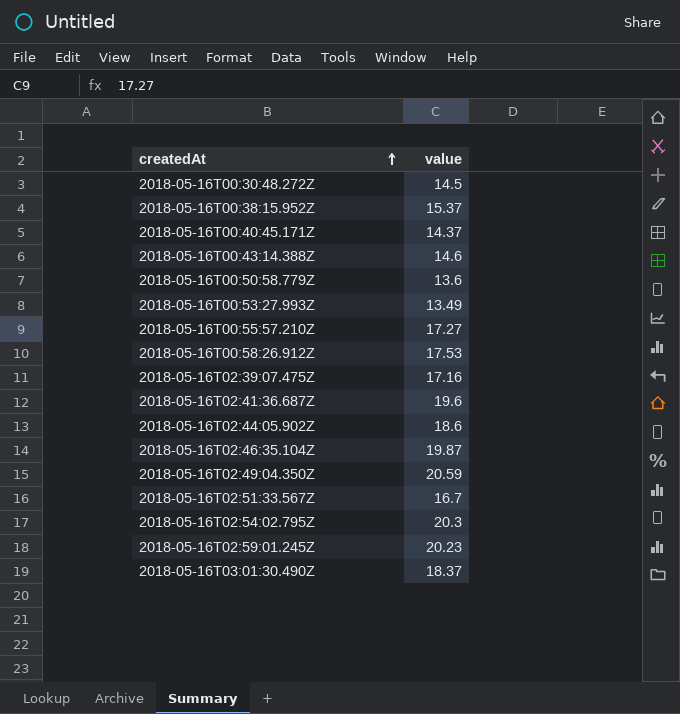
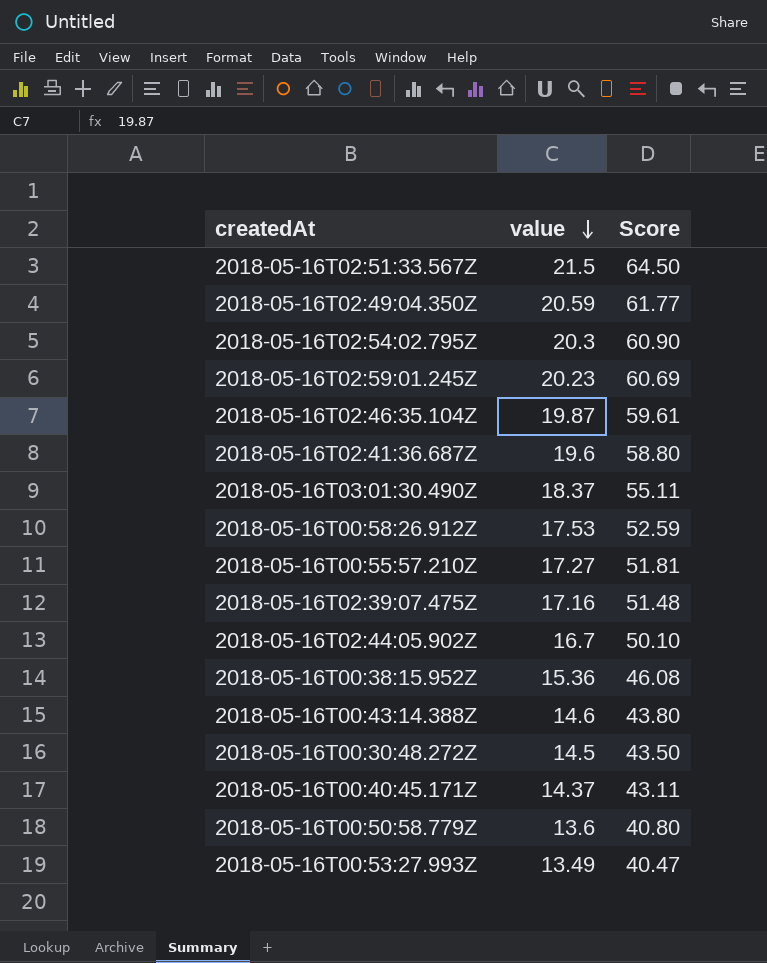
row order: createdAt ascending -> value descending
column Score | formula: none -> [value] * 3
2018-05-16T02:51:33.567Z | value: 16.7 -> 21.5
2018-05-16T02:44:05.902Z | value: 18.6 -> 16.7
2018-05-16T00:38:15.952Z | value: 15.37 -> 15.36

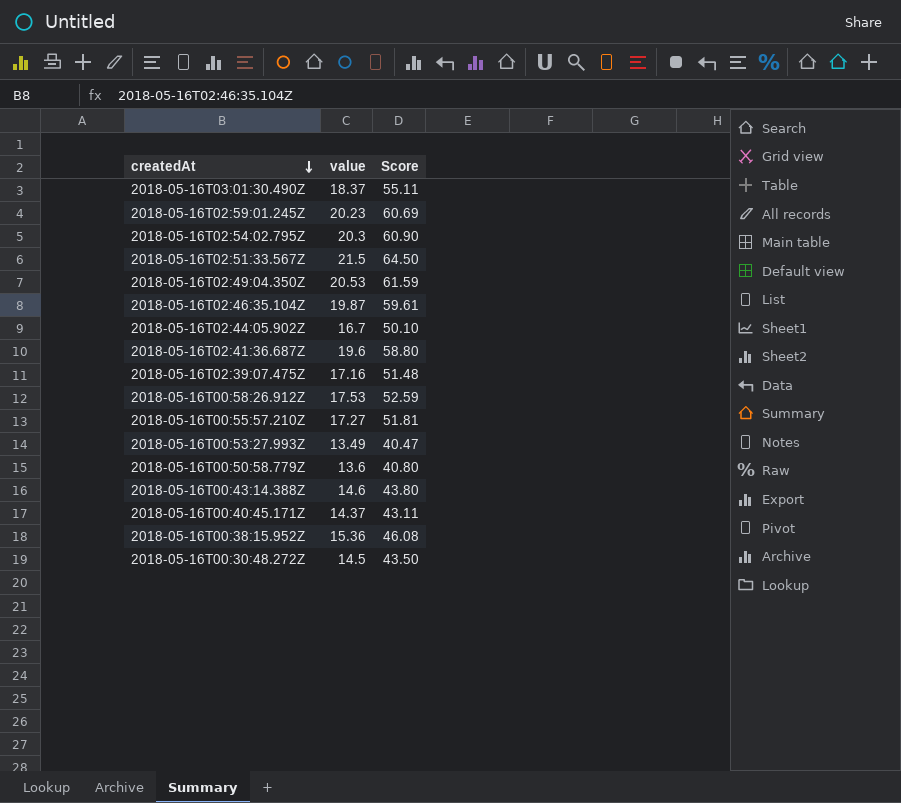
row order: value descending -> createdAt descending
2018-05-16T02:49:04.350Z | value: 20.59 -> 20.53
2018-05-16T02:49:04.350Z | Score: 61.77 -> 61.59

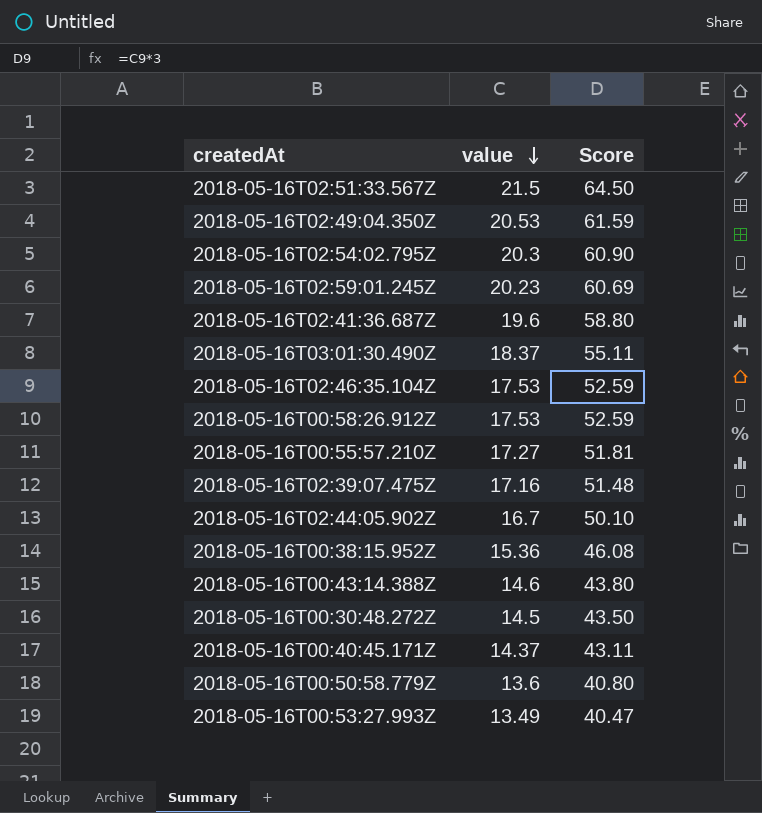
row order: createdAt descending -> value descending
2018-05-16T02:46:35.104Z | value: 19.87 -> 17.53
2018-05-16T02:46:35.104Z | Score: 59.61 -> 52.59

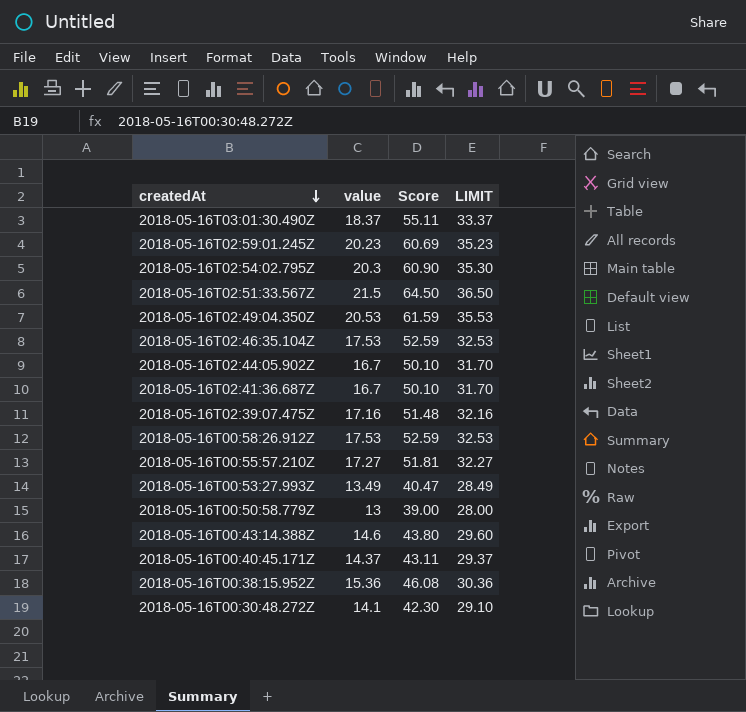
row order: value descending -> createdAt descending
column LIMIT | formula: none -> [value] + 15
2018-05-16T02:41:36.687Z | value: 19.6 -> 16.7
2018-05-16T02:41:36.687Z | Score: 58.80 -> 50.10
2018-05-16T00:50:58.779Z | value: 13.6 -> 13
2018-05-16T00:50:58.779Z | Score: 40.80 -> 39.00
2018-05-16T00:30:48.272Z | value: 14.5 -> 14.1
2018-05-16T00:30:48.272Z | Score: 43.50 -> 42.30

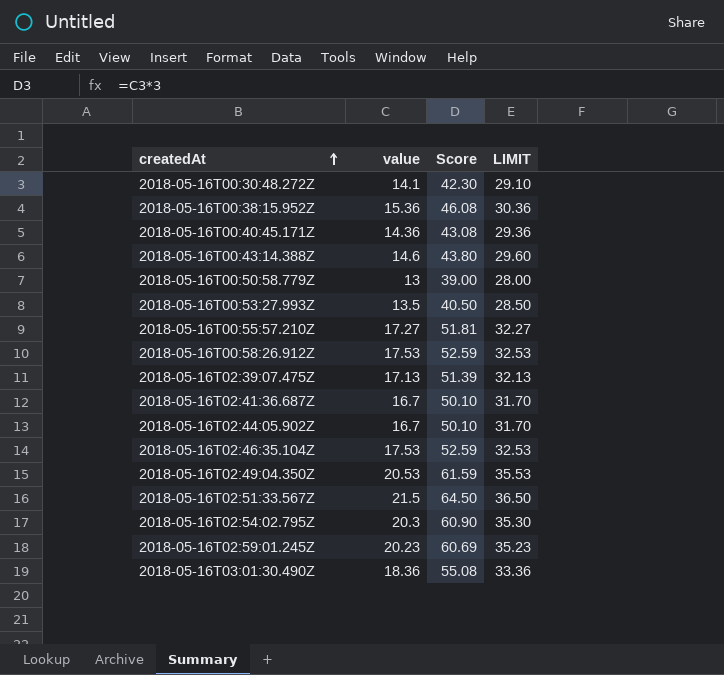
row order: createdAt descending -> createdAt ascending
2018-05-16T00:40:45.171Z | value: 14.37 -> 14.36
2018-05-16T00:40:45.171Z | Score: 43.11 -> 43.08
2018-05-16T00:40:45.171Z | LIMIT: 29.37 -> 29.36
2018-05-16T00:53:27.993Z | value: 13.49 -> 13.5
2018-05-16T00:53:27.993Z | Score: 40.47 -> 40.50
2018-05-16T00:53:27.993Z | LIMIT: 28.49 -> 28.50
2018-05-16T02:39:07.475Z | value: 17.16 -> 17.13
2018-05-16T02:39:07.475Z | Score: 51.48 -> 51.39
2018-05-16T02:39:07.475Z | LIMIT: 32.16 -> 32.13
2018-05-16T03:01:30.490Z | value: 18.37 -> 18.36
2018-05-16T03:01:30.490Z | Score: 55.11 -> 55.08
2018-05-16T03:01:30.490Z | LIMIT: 33.37 -> 33.36

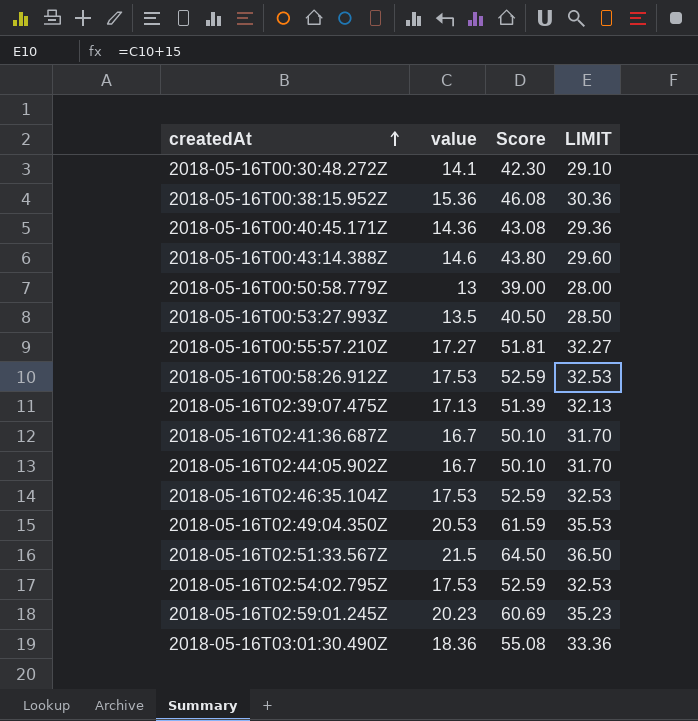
2018-05-16T02:54:02.795Z | value: 20.3 -> 17.53
2018-05-16T02:54:02.795Z | Score: 60.90 -> 52.59
2018-05-16T02:54:02.795Z | LIMIT: 35.30 -> 32.53

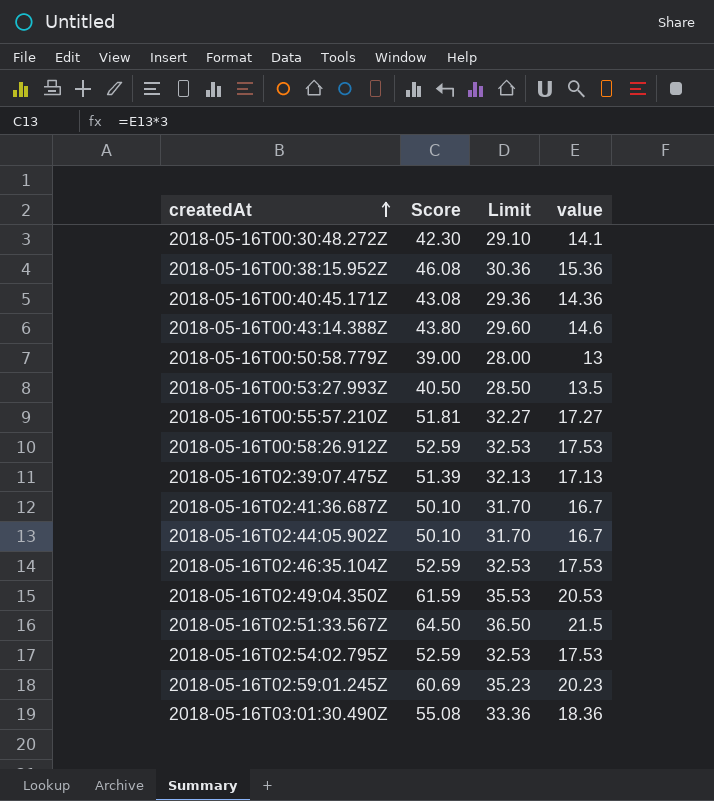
column name: LIMIT -> Limit
column value | position: 2 -> 4

